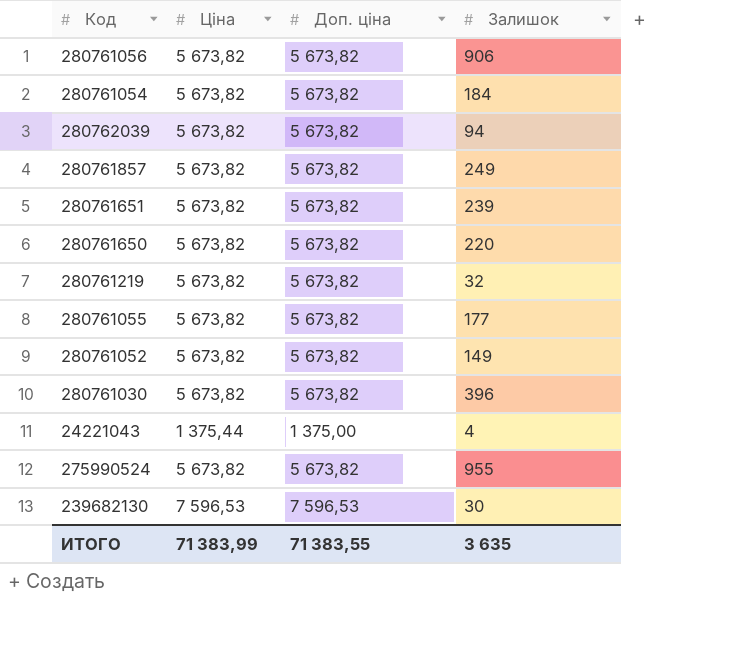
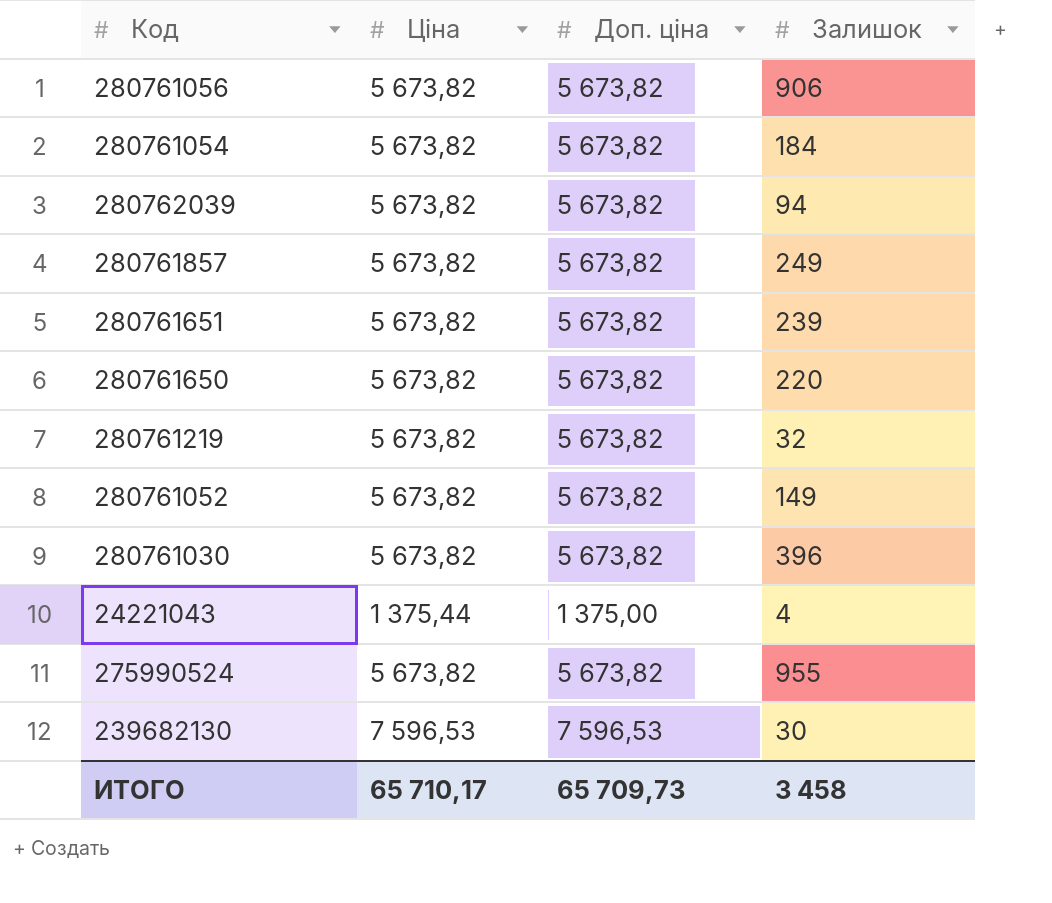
row 280761055: 5 673,82 | 5 673,82 | 177 -> none
ИТОГО | Ціна: 71 383,99 -> 65 710,17
ИТОГО | Доп. ціна: 71 383,55 -> 65 709,73
ИТОГО | Залишок: 3 635 -> 3 458

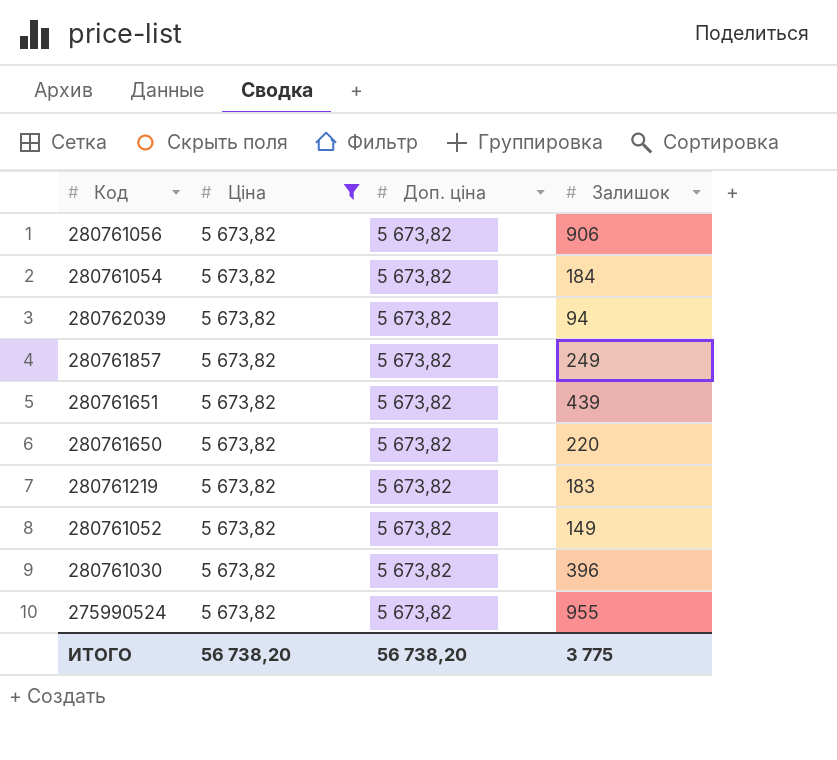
filter: none -> Ціна = 5 673,82
280761651 | Залишок: 239 -> 439
280761219 | Залишок: 32 -> 183
ИТОГО | Ціна: 65 710,17 -> 56 738,20
ИТОГО | Доп. ціна: 65 709,73 -> 56 738,20
ИТОГО | Залишок: 3 458 -> 3 775

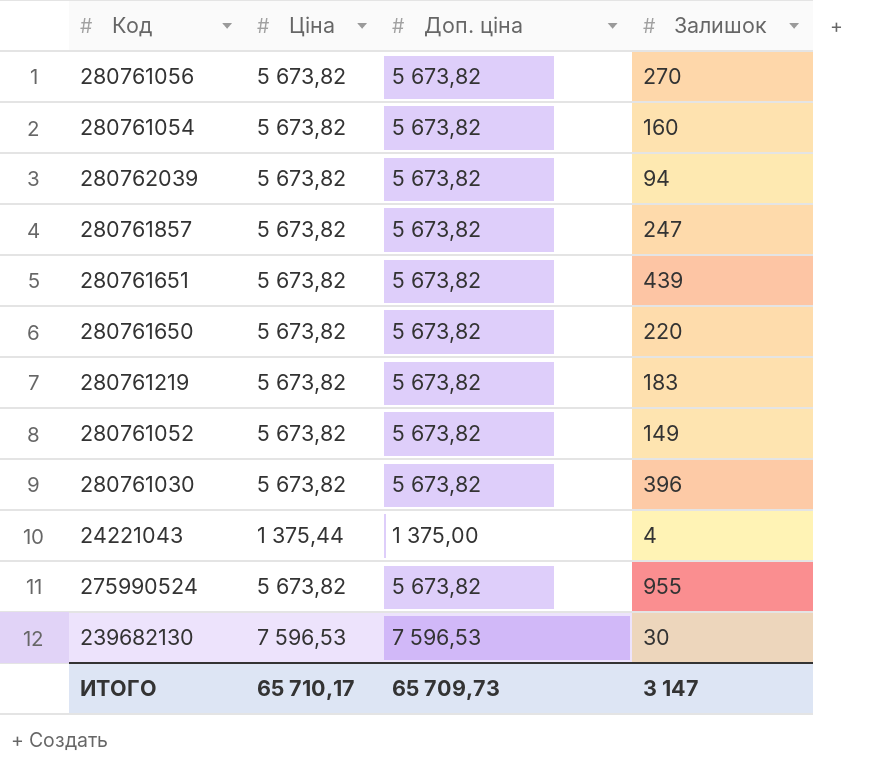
filter: Ціна = 5 673,82 -> none
280761056 | Залишок: 906 -> 270
280761054 | Залишок: 184 -> 160
280761857 | Залишок: 249 -> 247
ИТОГО | Ціна: 56 738,20 -> 65 710,17
ИТОГО | Доп. ціна: 56 738,20 -> 65 709,73
ИТОГО | Залишок: 3 775 -> 3 147

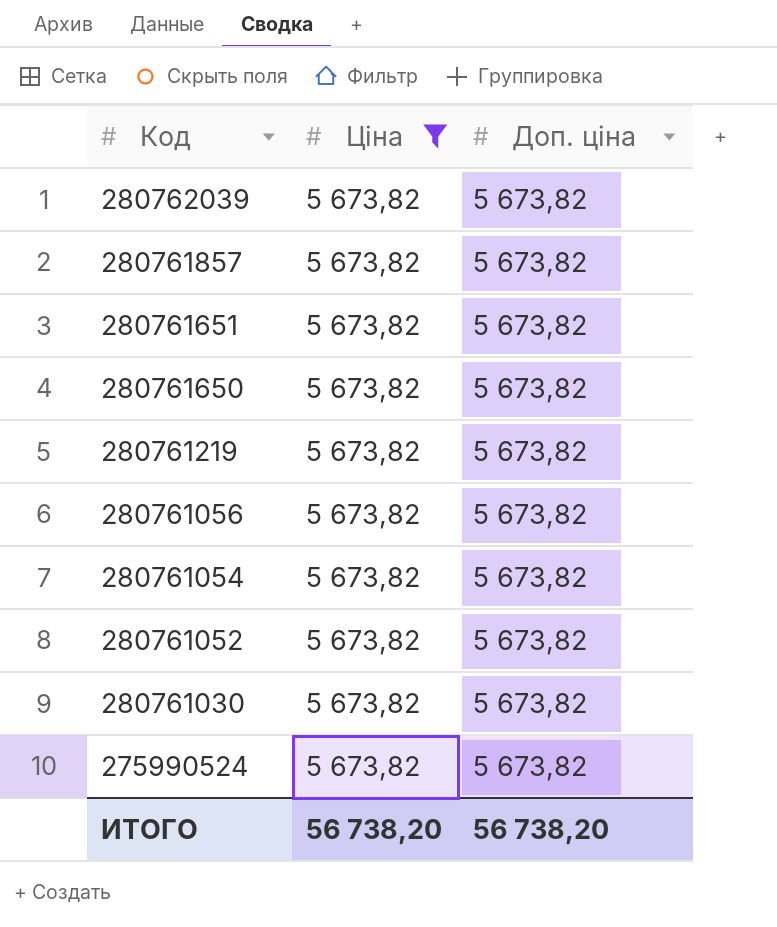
filter: none -> Ціна = 5 673,82
row order: none -> Код descending
column Залишок | position: 4 -> none
ИТОГО | Ціна: 65 710,17 -> 56 738,20
ИТОГО | Доп. ціна: 65 709,73 -> 56 738,20

